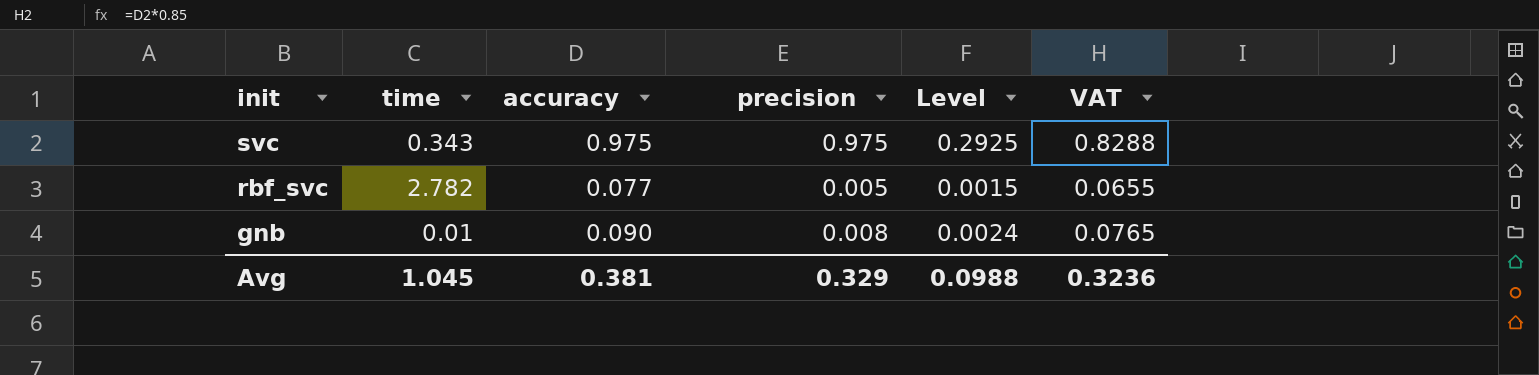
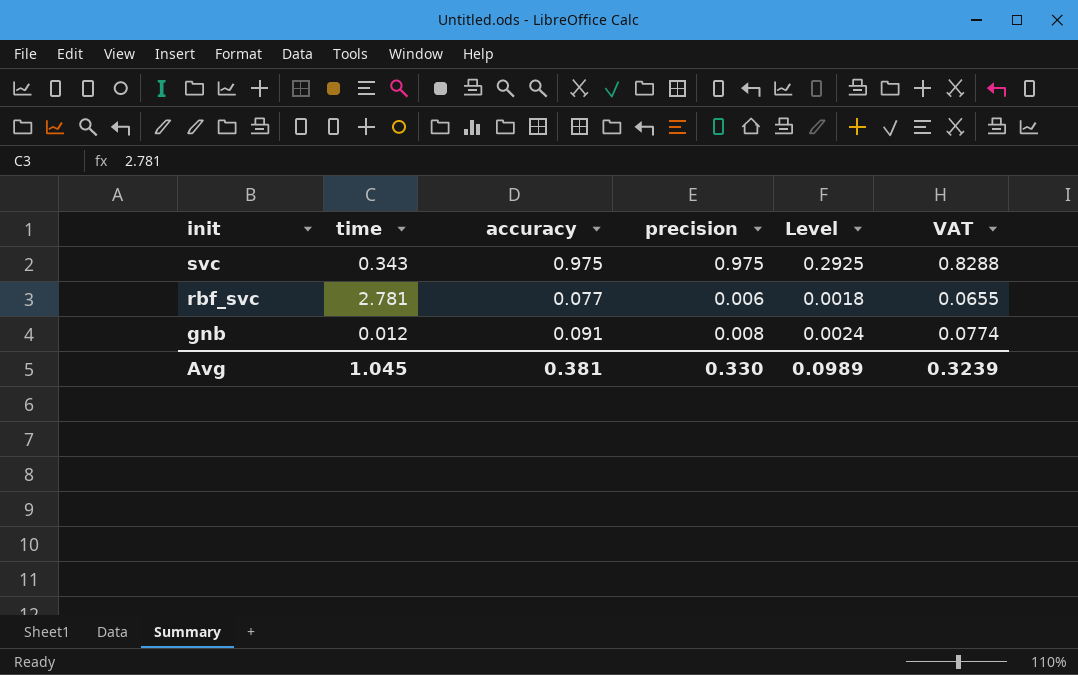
rbf_svc | time: 2.782 -> 2.781
rbf_svc | precision: 0.005 -> 0.006
rbf_svc | Level: 0.0015 -> 0.0018
gnb | time: 0.01 -> 0.012
gnb | accuracy: 0.090 -> 0.091
gnb | VAT: 0.0765 -> 0.0774
Avg | precision: 0.329 -> 0.330
Avg | Level: 0.0988 -> 0.0989
Avg | VAT: 0.3236 -> 0.3239

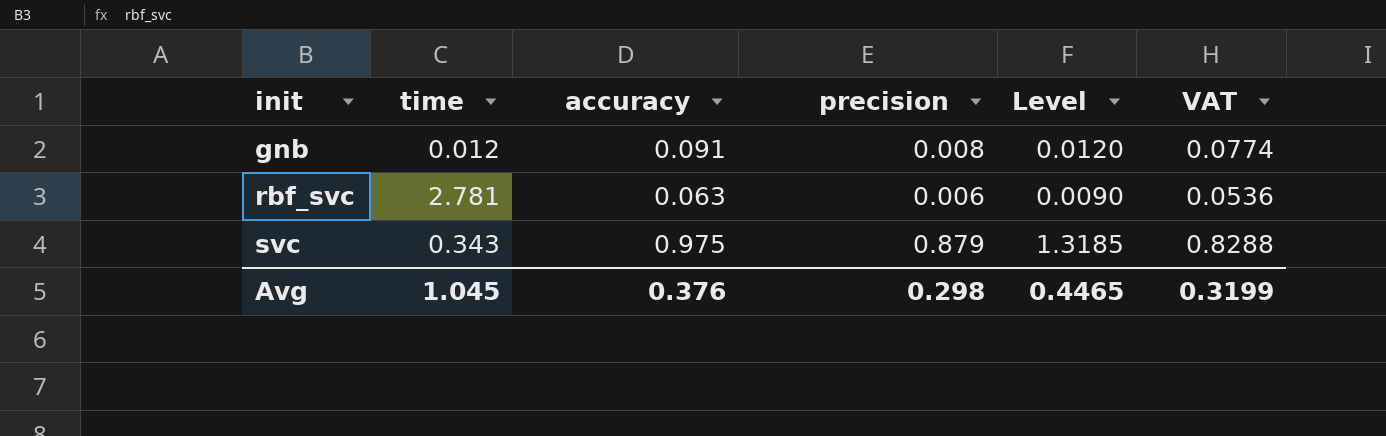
row order: init descending -> init ascending
column Level | formula: [precision] * 0.3 -> [precision] * 1.5
rbf_svc | accuracy: 0.077 -> 0.063
rbf_svc | VAT: 0.0655 -> 0.0536
svc | precision: 0.975 -> 0.879
Avg | accuracy: 0.381 -> 0.376
Avg | precision: 0.330 -> 0.298
Avg | Level: 0.0989 -> 0.4465
Avg | VAT: 0.3239 -> 0.3199

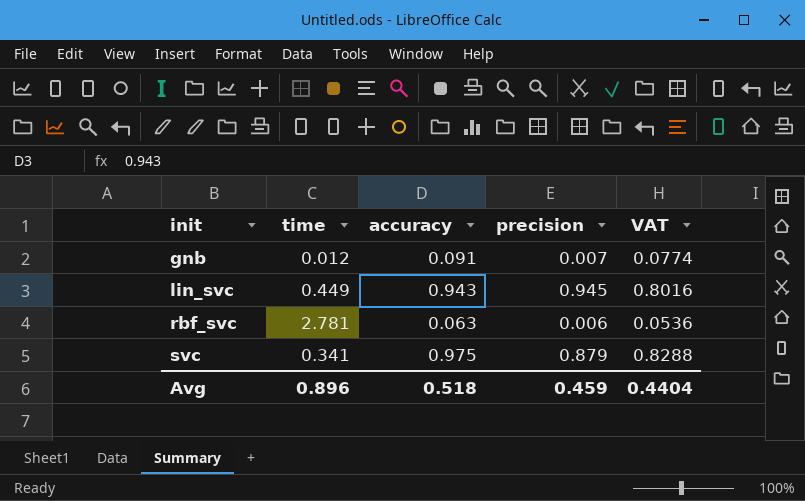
column Level | formula: [precision] * 1.5 -> none
gnb | precision: 0.008 -> 0.007
row lin_svc: none -> 0.449 | 0.943 | 0.945 | 0.8016
svc | time: 0.343 -> 0.341
Avg | time: 1.045 -> 0.896
Avg | accuracy: 0.376 -> 0.518
Avg | precision: 0.298 -> 0.459
Avg | VAT: 0.3199 -> 0.4404

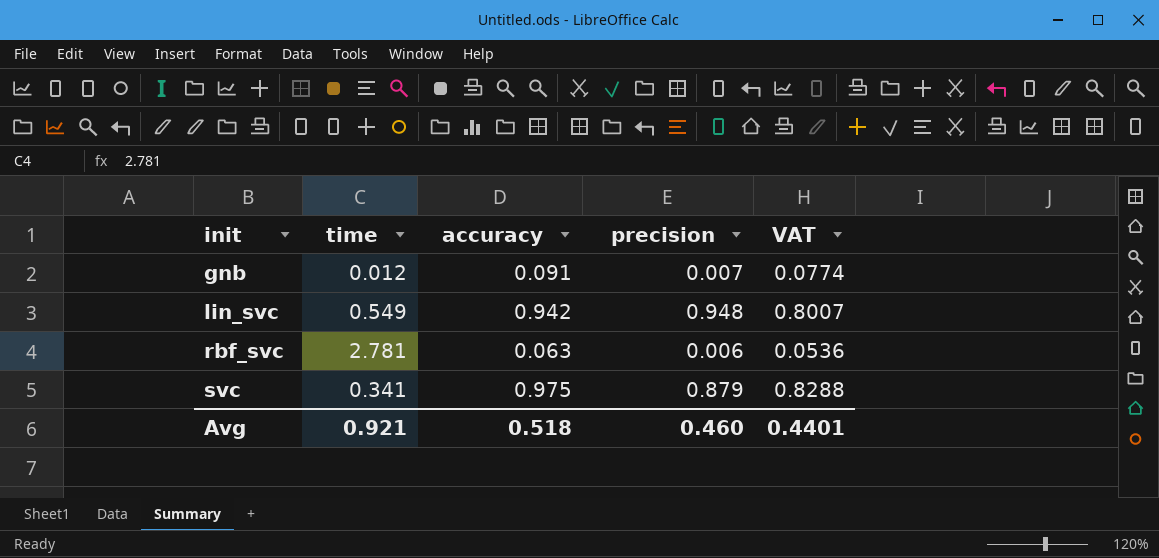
lin_svc | time: 0.449 -> 0.549
lin_svc | accuracy: 0.943 -> 0.942
lin_svc | precision: 0.945 -> 0.948
lin_svc | VAT: 0.8016 -> 0.8007
Avg | time: 0.896 -> 0.921
Avg | precision: 0.459 -> 0.460
Avg | VAT: 0.4404 -> 0.4401

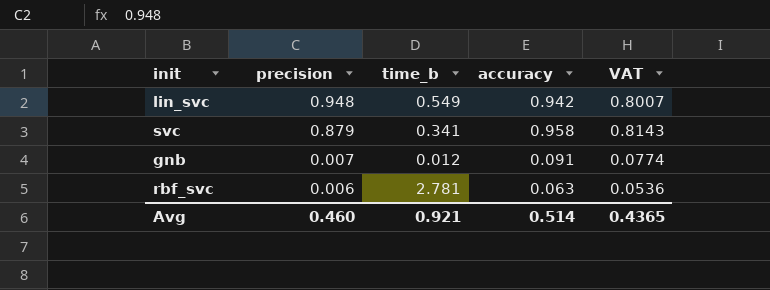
row order: init ascending -> precision descending
column precision | position: 4 -> 2
column name: time -> time_b
svc | accuracy: 0.975 -> 0.958
svc | VAT: 0.8288 -> 0.8143
Avg | accuracy: 0.518 -> 0.514
Avg | VAT: 0.4401 -> 0.4365

